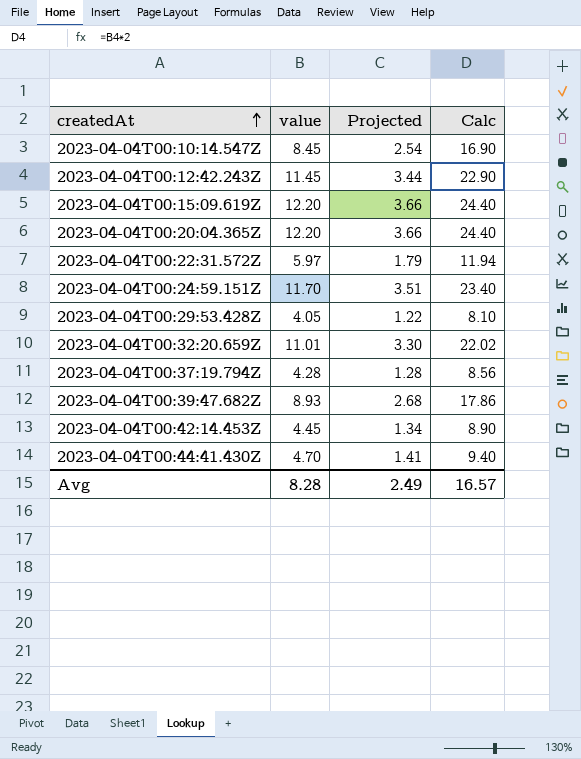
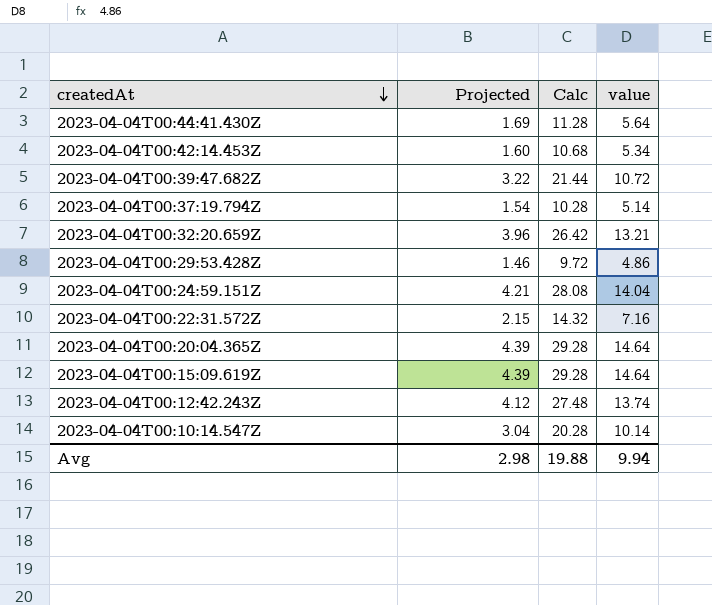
row order: createdAt ascending -> createdAt descending
column value | position: 2 -> 4
2023-04-04T00:44:41.430Z | Projected: 1.41 -> 1.69
2023-04-04T00:44:41.430Z | Calc: 9.40 -> 11.28
2023-04-04T00:44:41.430Z | value: 4.70 -> 5.64
2023-04-04T00:42:14.453Z | Projected: 1.34 -> 1.60
2023-04-04T00:42:14.453Z | Calc: 8.90 -> 10.68
2023-04-04T00:42:14.453Z | value: 4.45 -> 5.34
2023-04-04T00:39:47.682Z | Projected: 2.68 -> 3.22
2023-04-04T00:39:47.682Z | Calc: 17.86 -> 21.44
2023-04-04T00:39:47.682Z | value: 8.93 -> 10.72
2023-04-04T00:37:19.794Z | Projected: 1.28 -> 1.54
2023-04-04T00:37:19.794Z | Calc: 8.56 -> 10.28
2023-04-04T00:37:19.794Z | value: 4.28 -> 5.14
2023-04-04T00:32:20.659Z | Projected: 3.30 -> 3.96
2023-04-04T00:32:20.659Z | Calc: 22.02 -> 26.42
2023-04-04T00:32:20.659Z | value: 11.01 -> 13.21
2023-04-04T00:29:53.428Z | Projected: 1.22 -> 1.46
2023-04-04T00:29:53.428Z | Calc: 8.10 -> 9.72
2023-04-04T00:29:53.428Z | value: 4.05 -> 4.86
2023-04-04T00:24:59.151Z | Projected: 3.51 -> 4.21
2023-04-04T00:24:59.151Z | Calc: 23.40 -> 28.08
2023-04-04T00:24:59.151Z | value: 11.70 -> 14.04
2023-04-04T00:22:31.572Z | Projected: 1.79 -> 2.15
2023-04-04T00:22:31.572Z | Calc: 11.94 -> 14.32
2023-04-04T00:22:31.572Z | value: 5.97 -> 7.16
2023-04-04T00:20:04.365Z | Projected: 3.66 -> 4.39
2023-04-04T00:20:04.365Z | Calc: 24.40 -> 29.28
2023-04-04T00:20:04.365Z | value: 12.20 -> 14.64
2023-04-04T00:15:09.619Z | Projected: 3.66 -> 4.39
2023-04-04T00:15:09.619Z | Calc: 24.40 -> 29.28
2023-04-04T00:15:09.619Z | value: 12.20 -> 14.64
2023-04-04T00:12:42.243Z | Projected: 3.44 -> 4.12
2023-04-04T00:12:42.243Z | Calc: 22.90 -> 27.48
2023-04-04T00:12:42.243Z | value: 11.45 -> 13.74
2023-04-04T00:10:14.547Z | Projected: 2.54 -> 3.04
2023-04-04T00:10:14.547Z | Calc: 16.90 -> 20.28
2023-04-04T00:10:14.547Z | value: 8.45 -> 10.14
Avg | Projected: 2.49 -> 2.98
Avg | Calc: 16.57 -> 19.88
Avg | value: 8.28 -> 9.94

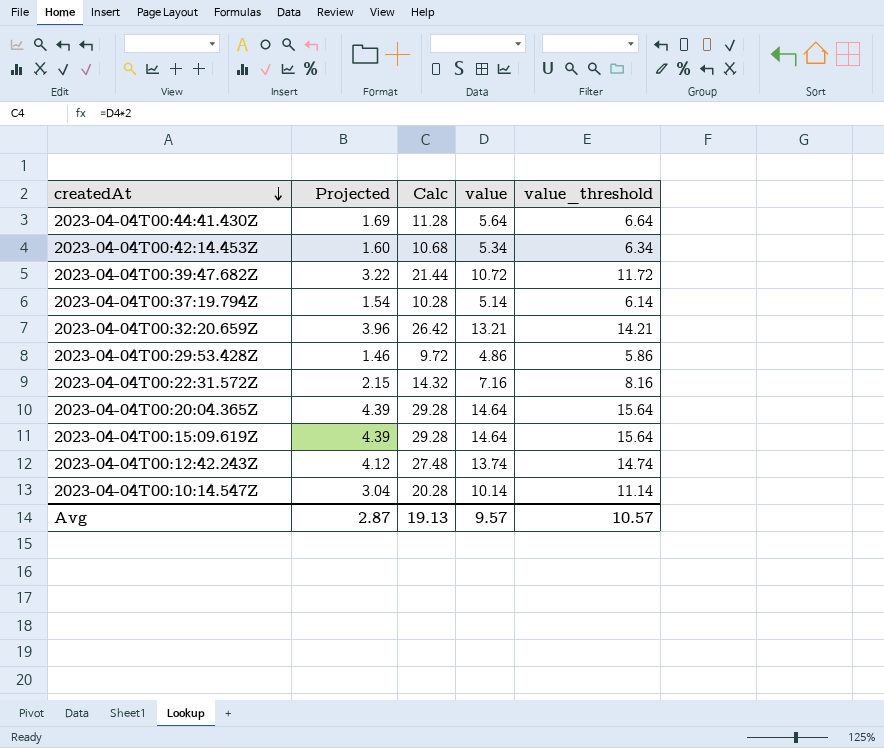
column value_threshold | formula: none -> [value] + 1
row 2023-04-04T00:24:59.151Z: 4.21 | 28.08 | 14.04 -> none
Avg | Projected: 2.98 -> 2.87
Avg | Calc: 19.88 -> 19.13
Avg | value: 9.94 -> 9.57

